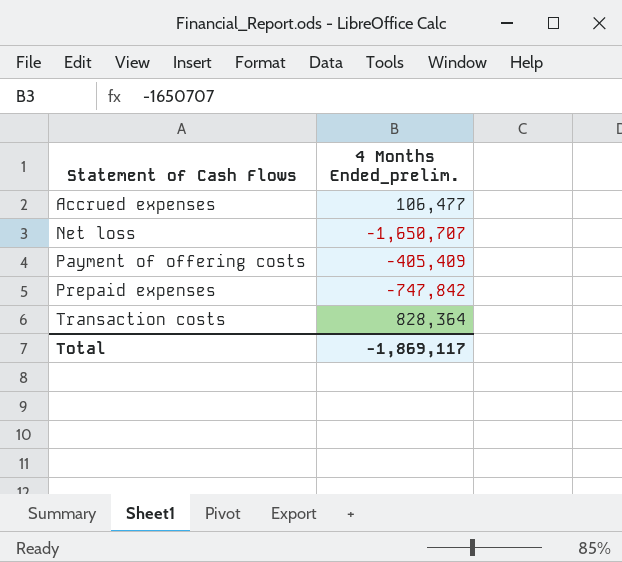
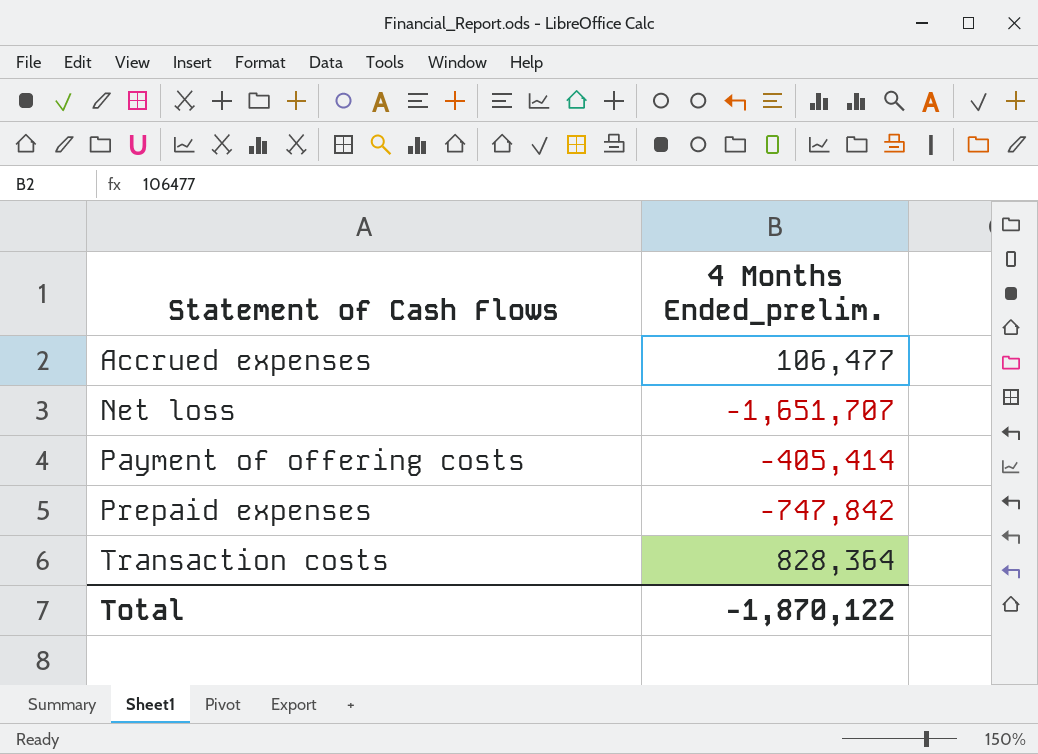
Net loss | 4 Months Ended_prelim.: -1,650,707 -> -1,651,707
Payment of offering costs | 4 Months Ended_prelim.: -405,409 -> -405,414
Total | 4 Months Ended_prelim.: -1,869,117 -> -1,870,122

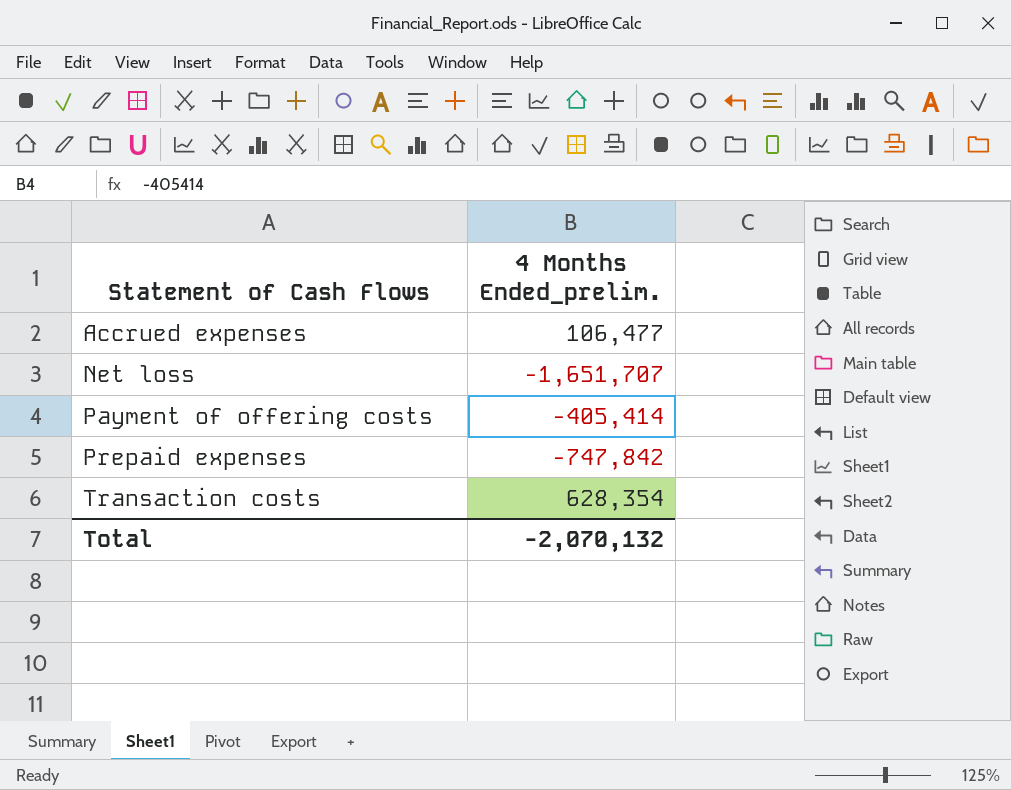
Transaction costs | 4 Months Ended_prelim.: 828,364 -> 628,354
Total | 4 Months Ended_prelim.: -1,870,122 -> -2,070,132

